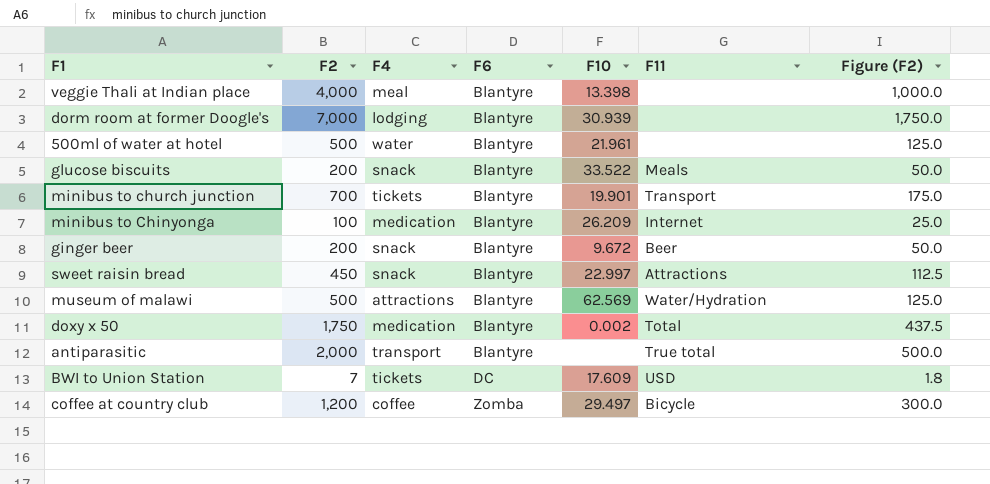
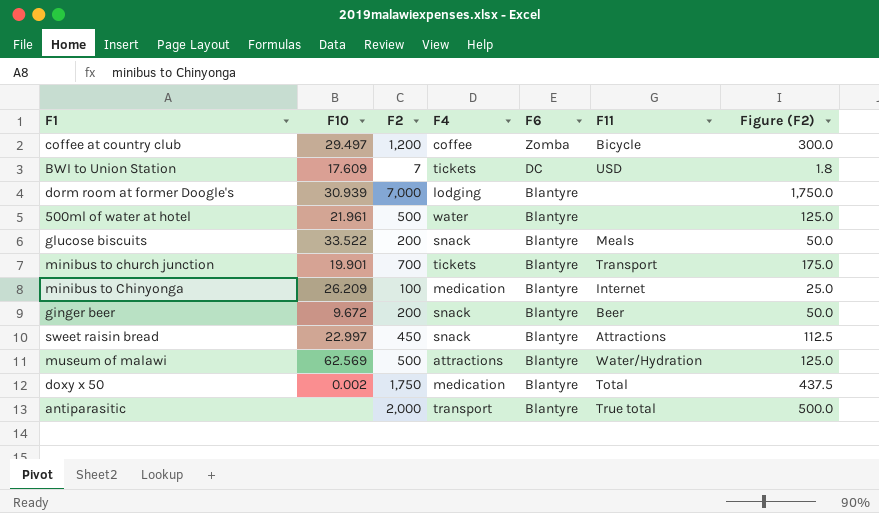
row order: F6 ascending -> F6 descending
column F10 | position: 5 -> 2
row veggie Thali at Indian place: 4,000 | meal | Blantyre | 13.398 | none | 1,000.0 -> none

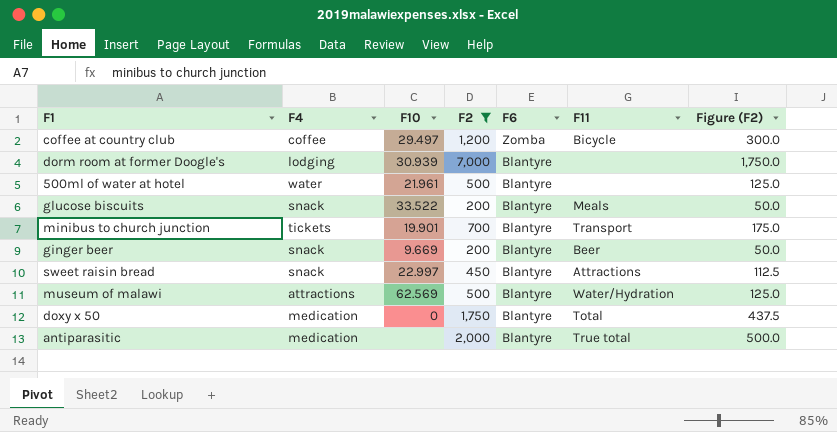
filter: none -> F2 >= 200
column F4 | position: 4 -> 2
ginger beer | F10: 9.672 -> 9.669
doxy x 50 | F10: 0.002 -> 0
antiparasitic | F4: transport -> medication

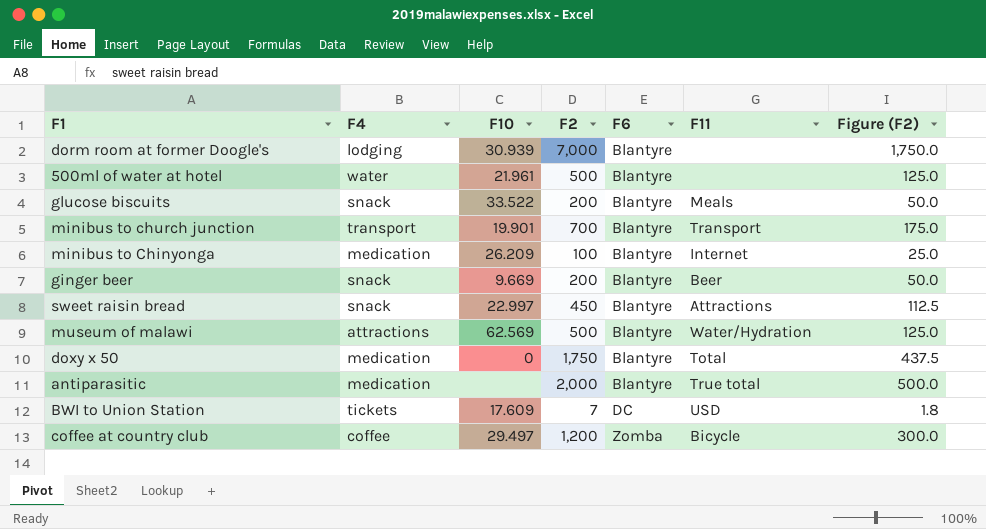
filter: F2 >= 200 -> none
row order: F6 descending -> F6 ascending
minibus to church junction | F4: tickets -> transport

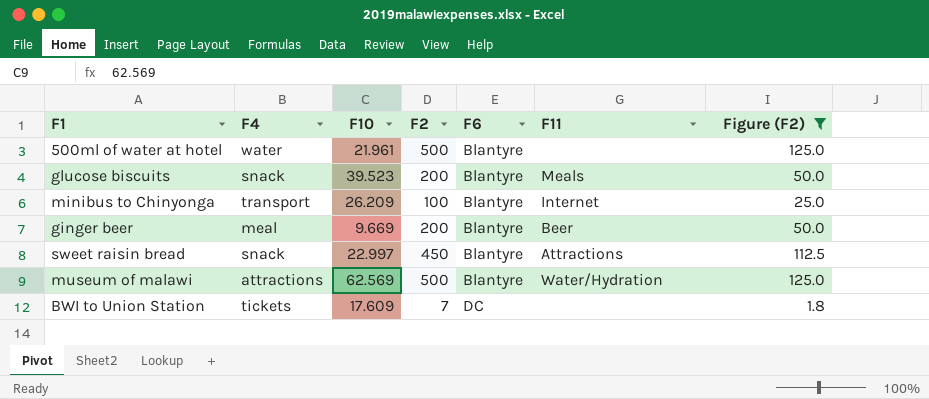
filter: none -> Figure (F2) <= 125.0
glucose biscuits | F10: 33.522 -> 39.523
minibus to Chinyonga | F4: medication -> transport
ginger beer | F4: snack -> meal
BWI to Union Station | F11: USD -> none

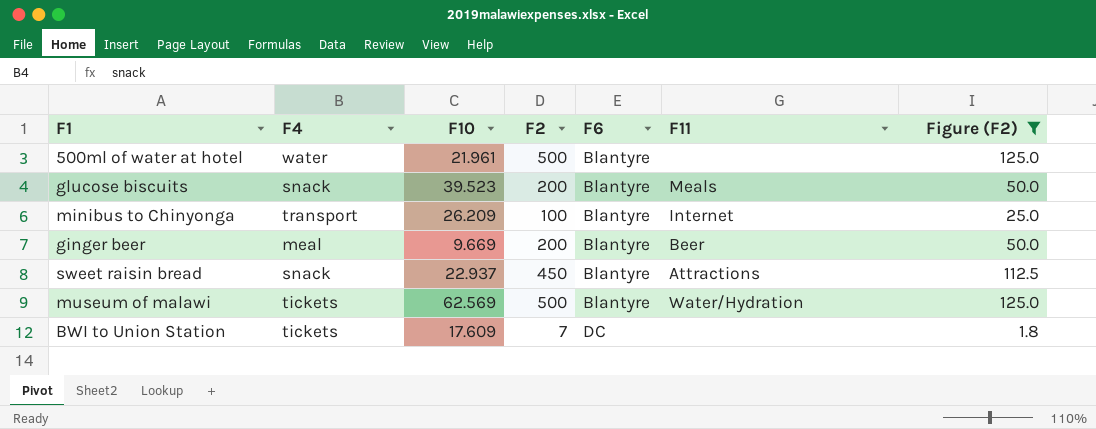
sweet raisin bread | F10: 22.997 -> 22.937
museum of malawi | F4: attractions -> tickets

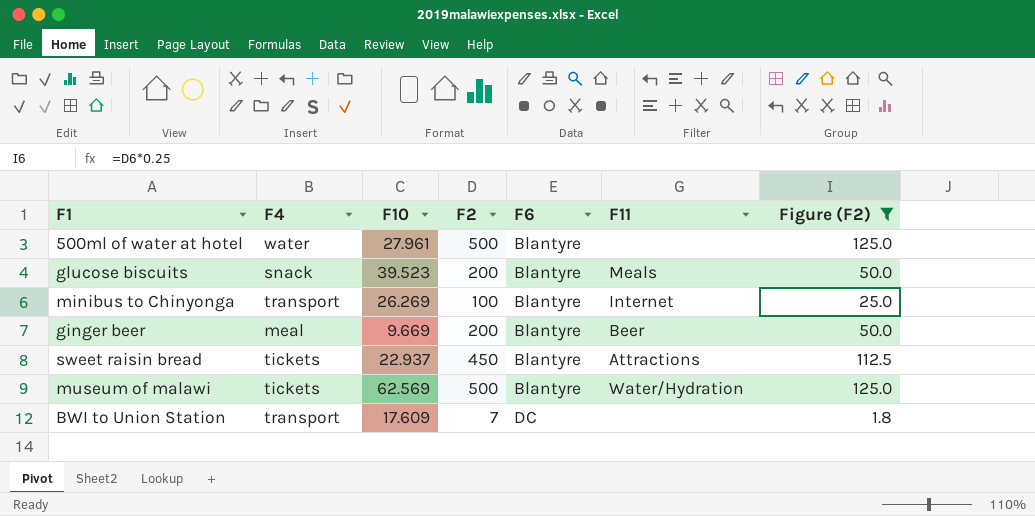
500ml of water at hotel | F10: 21.961 -> 27.961
minibus to Chinyonga | F10: 26.209 -> 26.269
sweet raisin bread | F4: snack -> tickets
BWI to Union Station | F4: tickets -> transport

